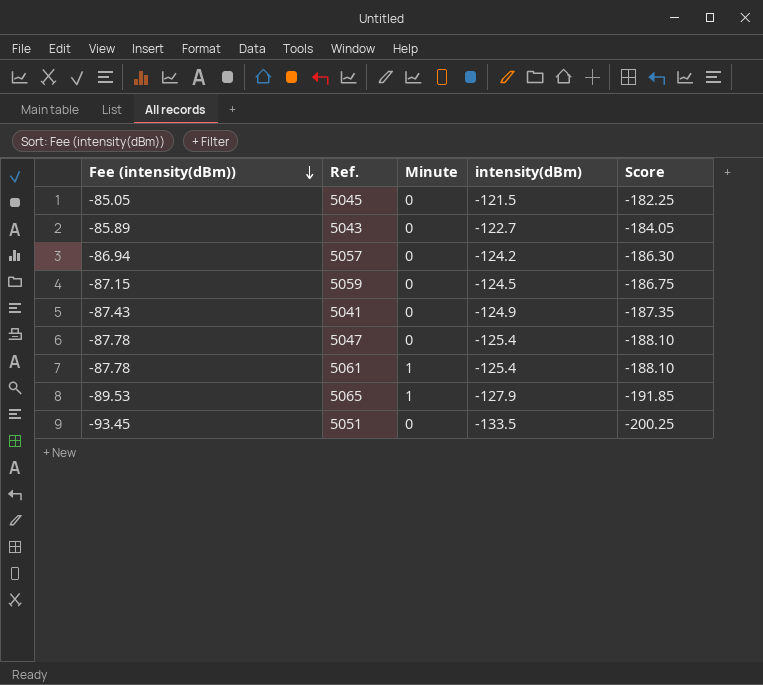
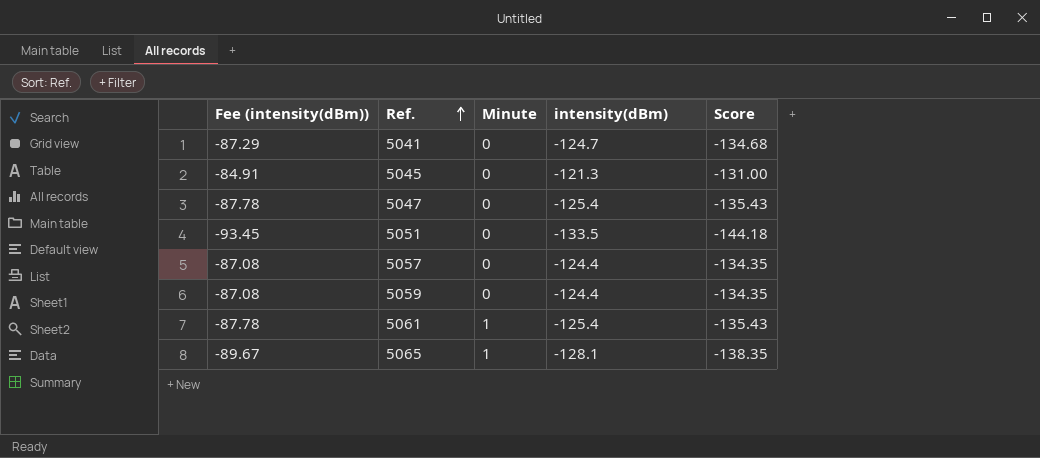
row order: Fee (intensity(dBm)) descending -> Ref. ascending
column Score | formula: [intensity(dBm)] * 1.5 -> [intensity(dBm)] * 1.08
row 5043: -85.89 | 0 | -122.7 | -184.05 -> none
5041 | Fee (intensity(dBm)): -87.43 -> -87.29
5041 | intensity(dBm): -124.9 -> -124.7
5045 | Fee (intensity(dBm)): -85.05 -> -84.91
5045 | intensity(dBm): -121.5 -> -121.3
5057 | Fee (intensity(dBm)): -86.94 -> -87.08
5057 | intensity(dBm): -124.2 -> -124.4
5059 | Fee (intensity(dBm)): -87.15 -> -87.08
5059 | intensity(dBm): -124.5 -> -124.4
5065 | Fee (intensity(dBm)): -89.53 -> -89.67
5065 | intensity(dBm): -127.9 -> -128.1

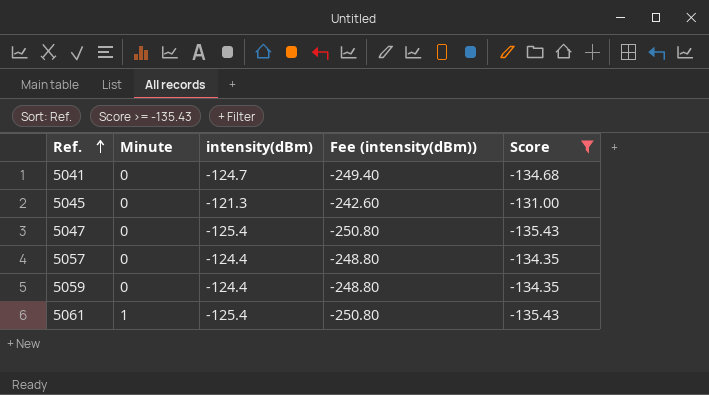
filter: none -> Score >= -135.43
column Fee (intensity(dBm)) | formula: [intensity(dBm)] * 0.7 -> [intensity(dBm)] * 2
column Fee (intensity(dBm)) | position: 1 -> 4

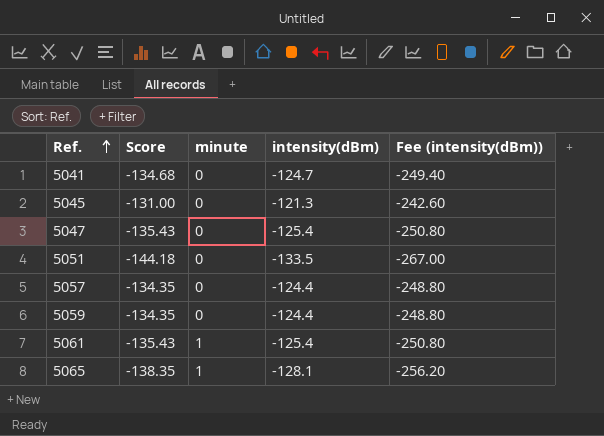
filter: Score >= -135.43 -> none
column Score | position: 5 -> 2
column name: Minute -> minute

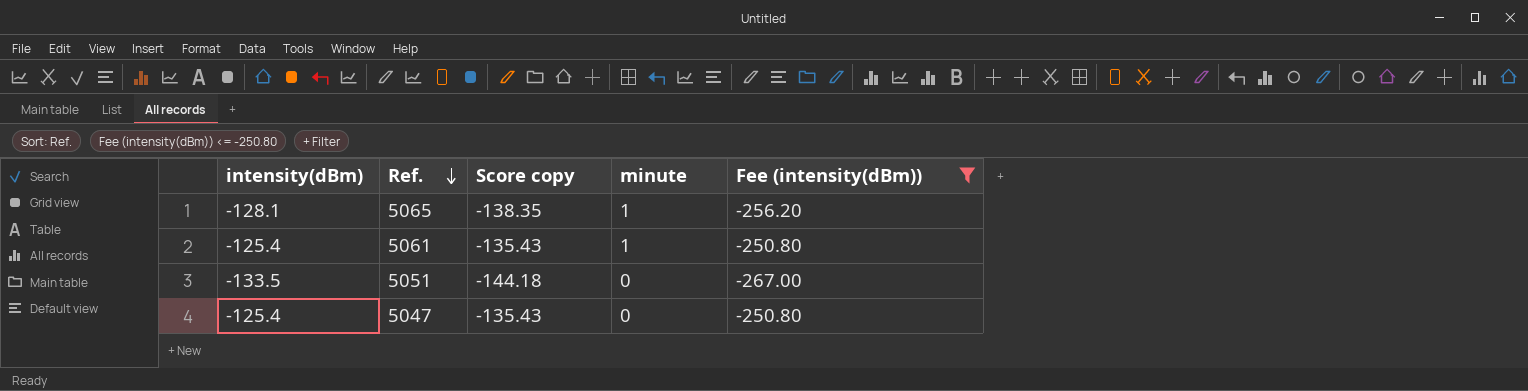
filter: none -> Fee (intensity(dBm)) <= -250.80
row order: Ref. ascending -> Ref. descending
column intensity(dBm) | position: 4 -> 1
column name: Score -> Score copy

